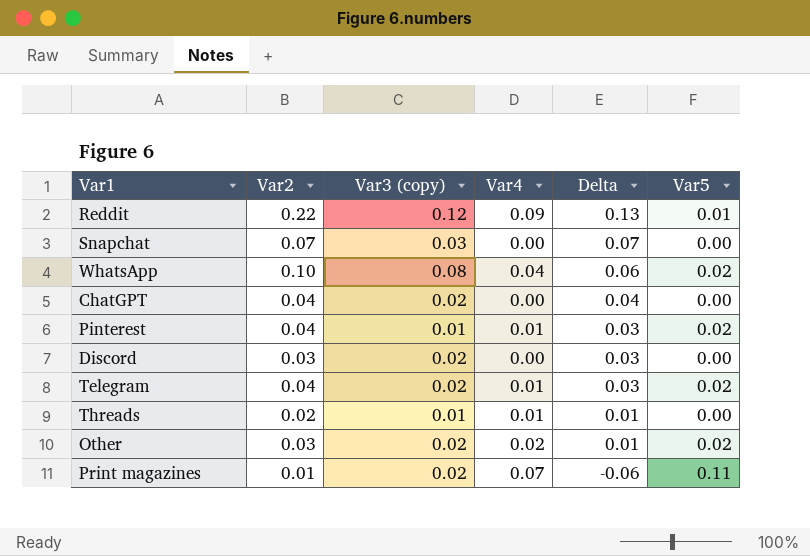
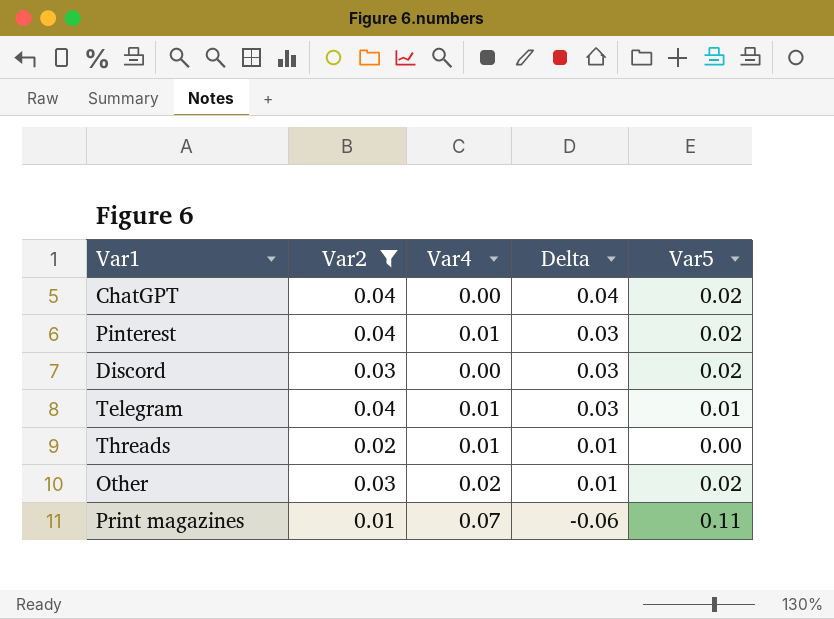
filter: none -> Var2 <= 0.04
column Var3 (copy) | position: 3 -> none
ChatGPT | Var5: 0.00 -> 0.02
Discord | Var5: 0.00 -> 0.02
Telegram | Var5: 0.02 -> 0.01

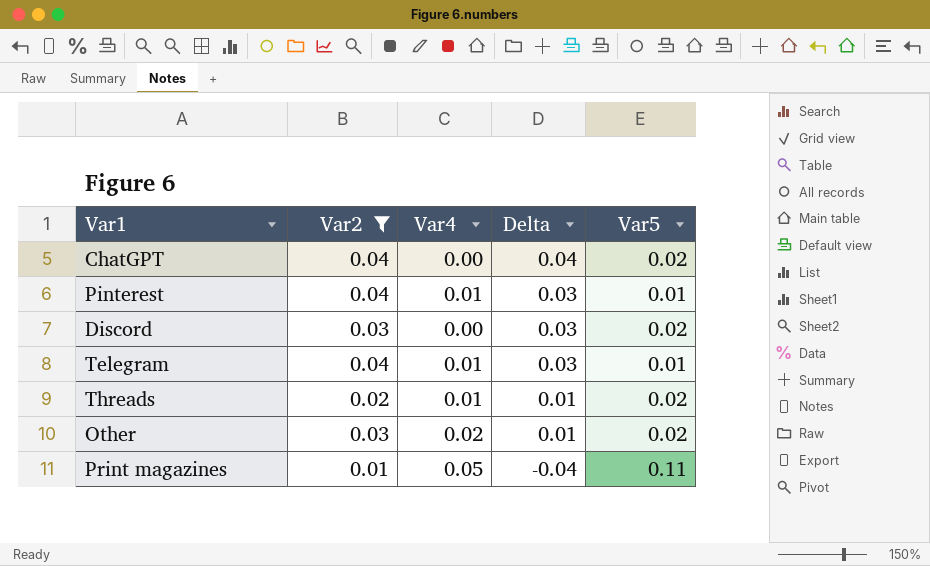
Pinterest | Var5: 0.02 -> 0.01
Threads | Var5: 0.00 -> 0.02
Print magazines | Var4: 0.07 -> 0.05
Print magazines | Delta: -0.06 -> -0.04

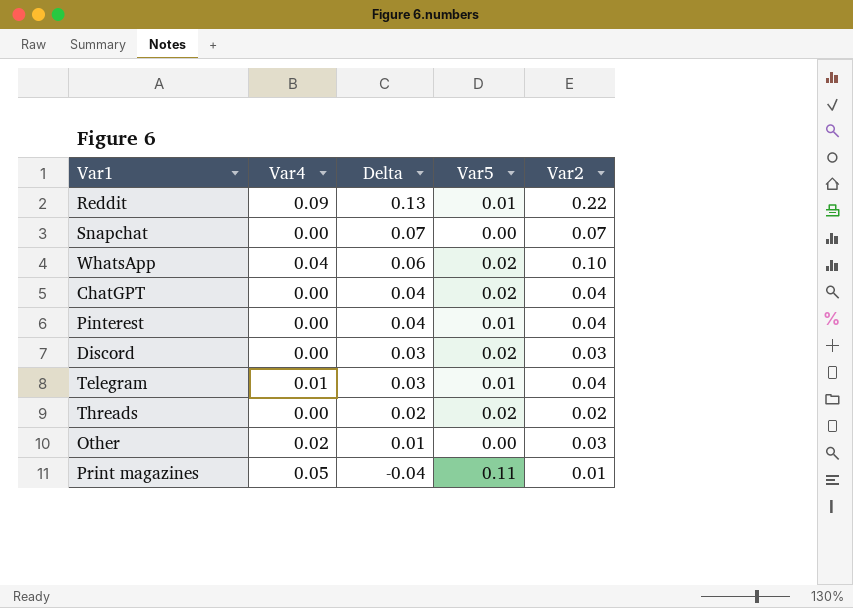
filter: Var2 <= 0.04 -> none
column Var2 | position: 2 -> 5
Pinterest | Var4: 0.01 -> 0.00
Pinterest | Delta: 0.03 -> 0.04
Threads | Var4: 0.01 -> 0.00
Threads | Delta: 0.01 -> 0.02
Other | Var5: 0.02 -> 0.00

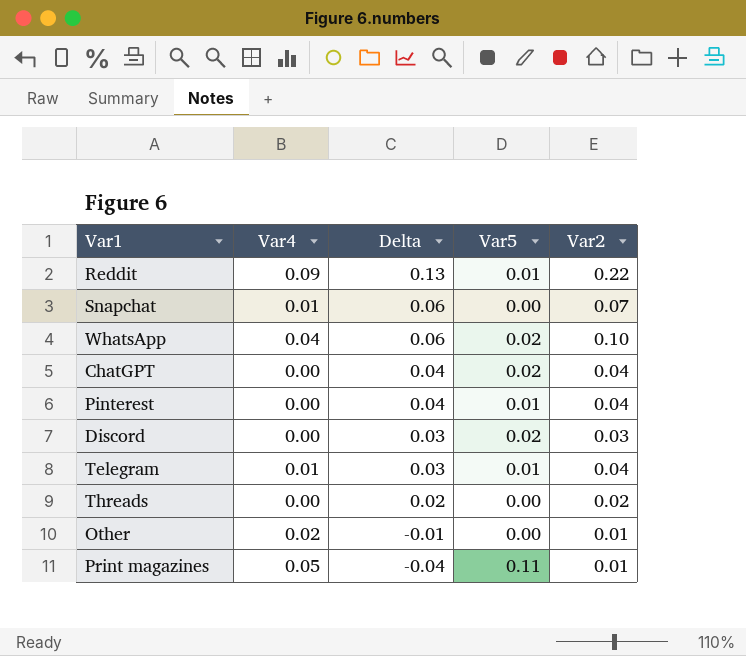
Snapchat | Var4: 0.00 -> 0.01
Snapchat | Delta: 0.07 -> 0.06
Threads | Var5: 0.02 -> 0.00
Other | Delta: 0.01 -> -0.01
Other | Var2: 0.03 -> 0.01

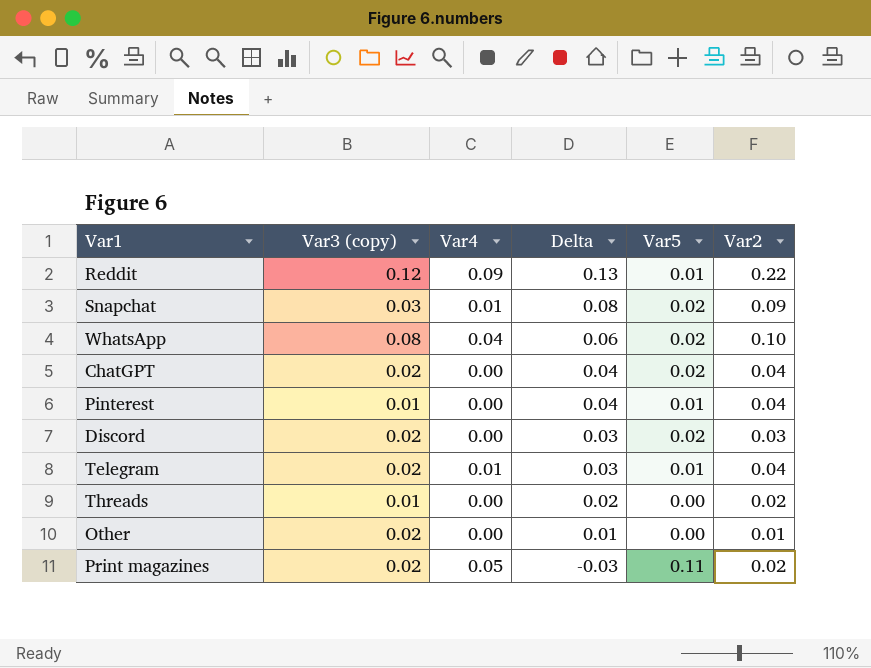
column Var3 (copy) | position: none -> 2
Snapchat | Delta: 0.06 -> 0.08
Snapchat | Var5: 0.00 -> 0.02
Snapchat | Var2: 0.07 -> 0.09
Other | Var4: 0.02 -> 0.00
Other | Delta: -0.01 -> 0.01
Print magazines | Delta: -0.04 -> -0.03
Print magazines | Var2: 0.01 -> 0.02

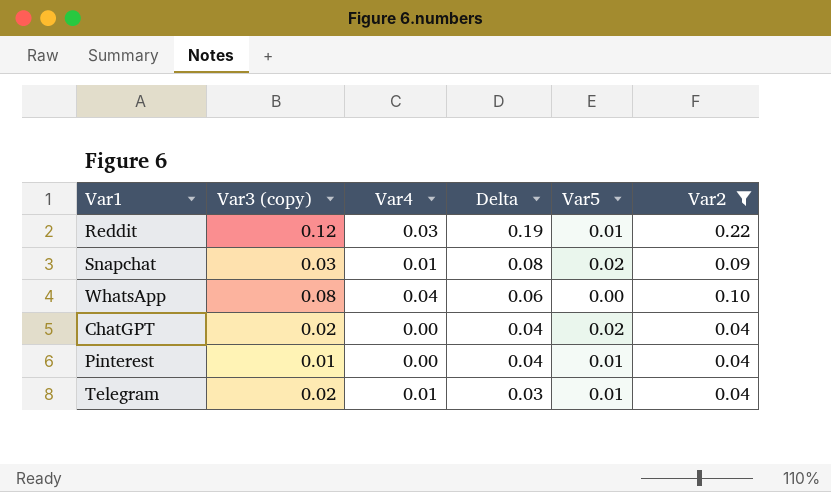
filter: none -> Var2 >= 0.04
Reddit | Var4: 0.09 -> 0.03
Reddit | Delta: 0.13 -> 0.19
WhatsApp | Var5: 0.02 -> 0.00

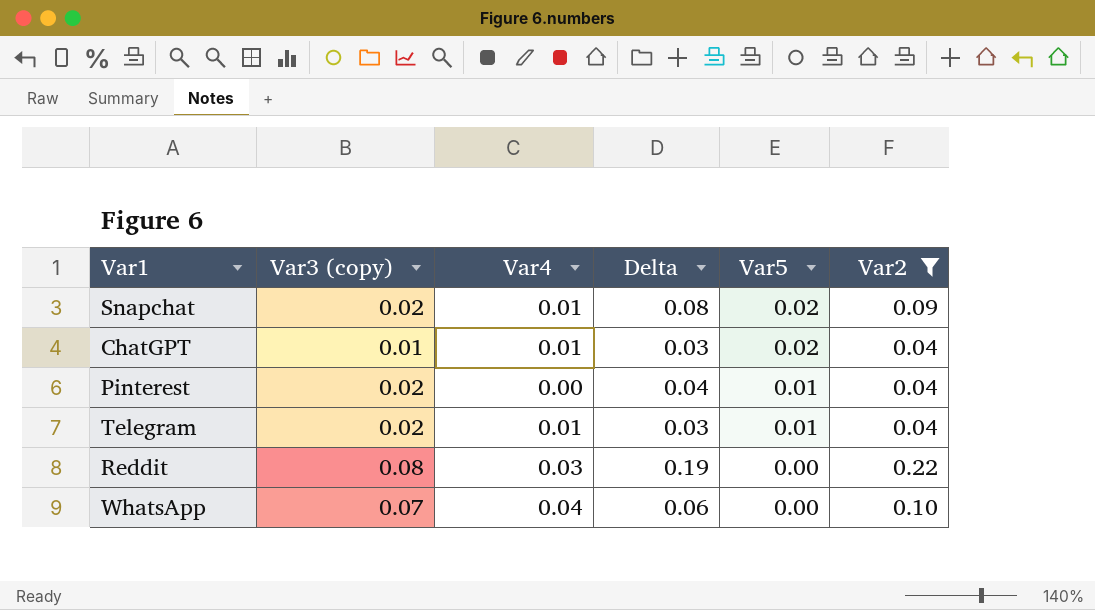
row order: Delta descending -> Var5 descending
Snapchat | Var3 (copy): 0.03 -> 0.02
ChatGPT | Var3 (copy): 0.02 -> 0.01
ChatGPT | Var4: 0.00 -> 0.01
ChatGPT | Delta: 0.04 -> 0.03
Pinterest | Var3 (copy): 0.01 -> 0.02
Reddit | Var3 (copy): 0.12 -> 0.08
Reddit | Var5: 0.01 -> 0.00
WhatsApp | Var3 (copy): 0.08 -> 0.07

